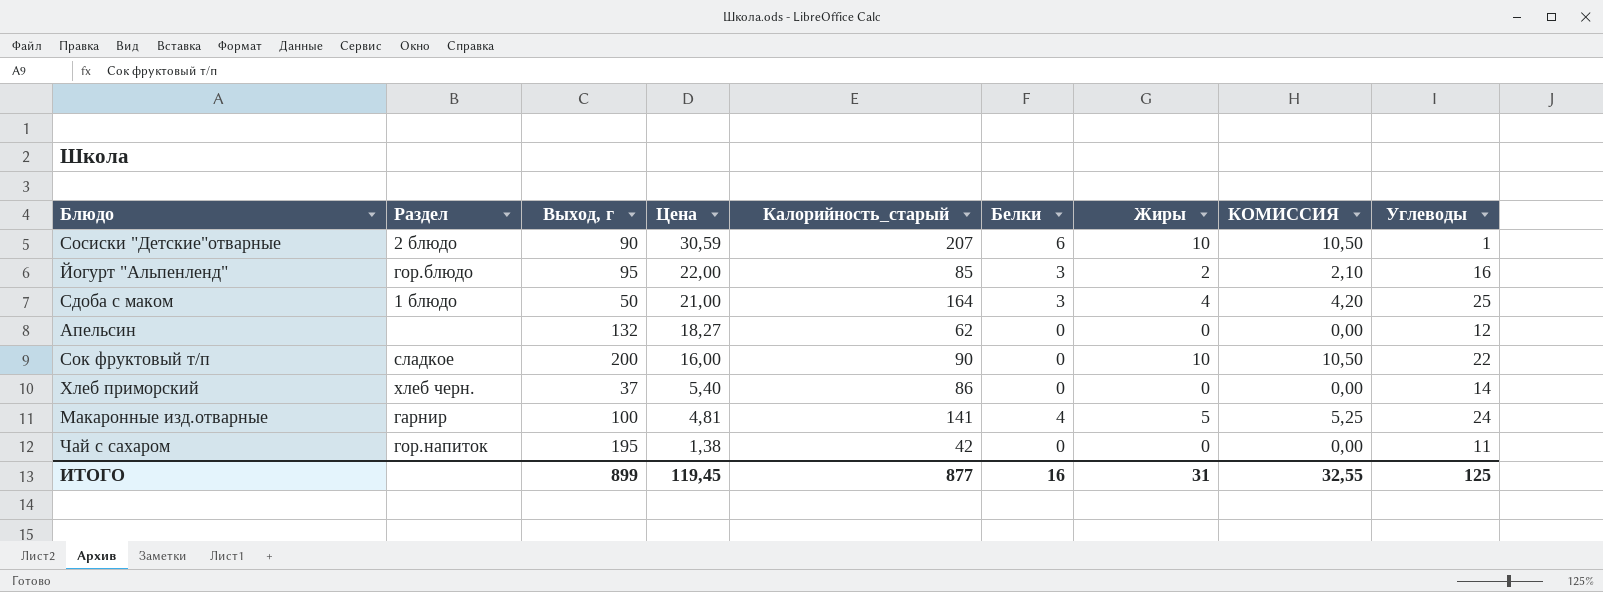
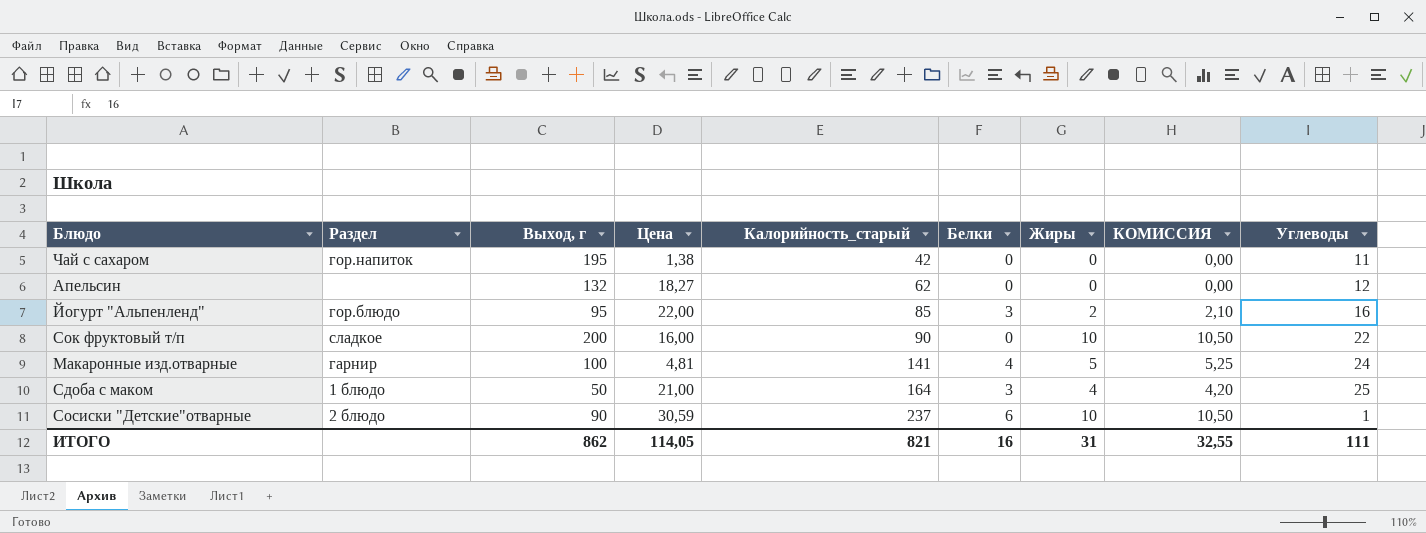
row order: Цена descending -> Калорийность_старый ascending
row Хлеб приморский: хлеб черн. | 37 | 5,40 | 86 | 0 | 0 | 0,00 | 14 -> none
Сосиски "Детские"отварные | Калорийность_старый: 207 -> 237
ИТОГО | Выход, г: 899 -> 862
ИТОГО | Цена: 119,45 -> 114,05
ИТОГО | Калорийность_старый: 877 -> 821
ИТОГО | Углеводы: 125 -> 111

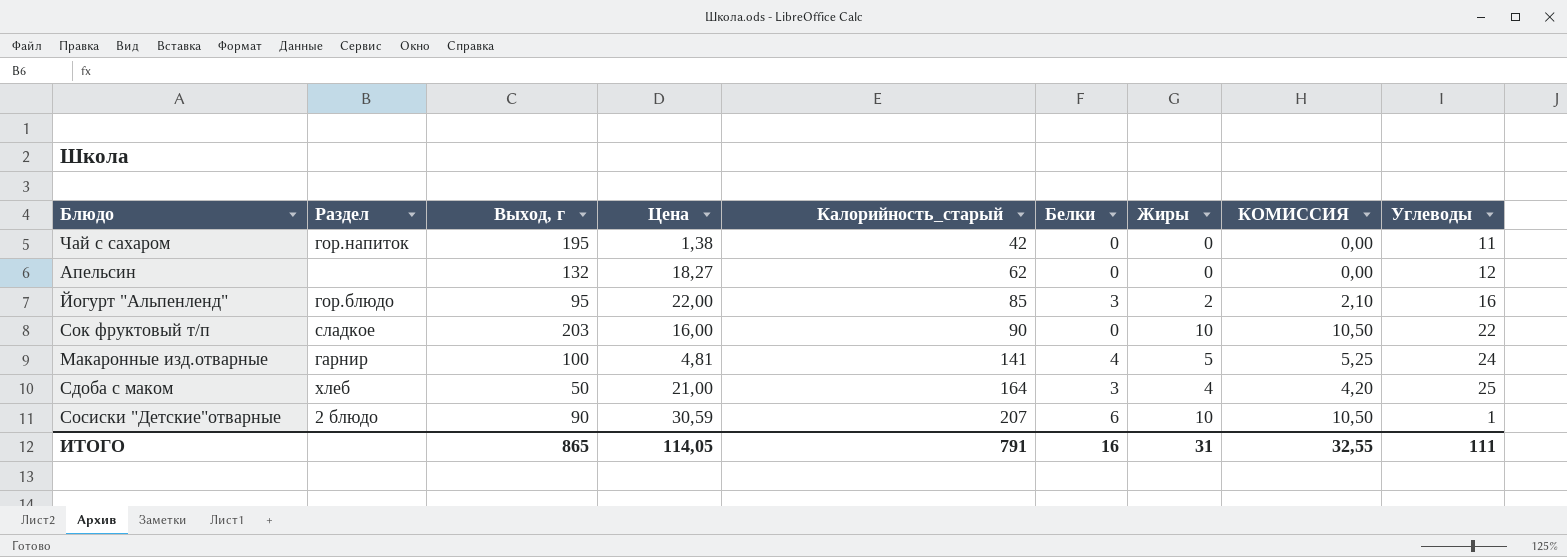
Сок фруктовый т/п | Выход, г: 200 -> 203
Сдоба с маком | Раздел: 1 блюдо -> хлеб
Сосиски "Детские"отварные | Калорийность_старый: 237 -> 207
ИТОГО | Выход, г: 862 -> 865
ИТОГО | Калорийность_старый: 821 -> 791

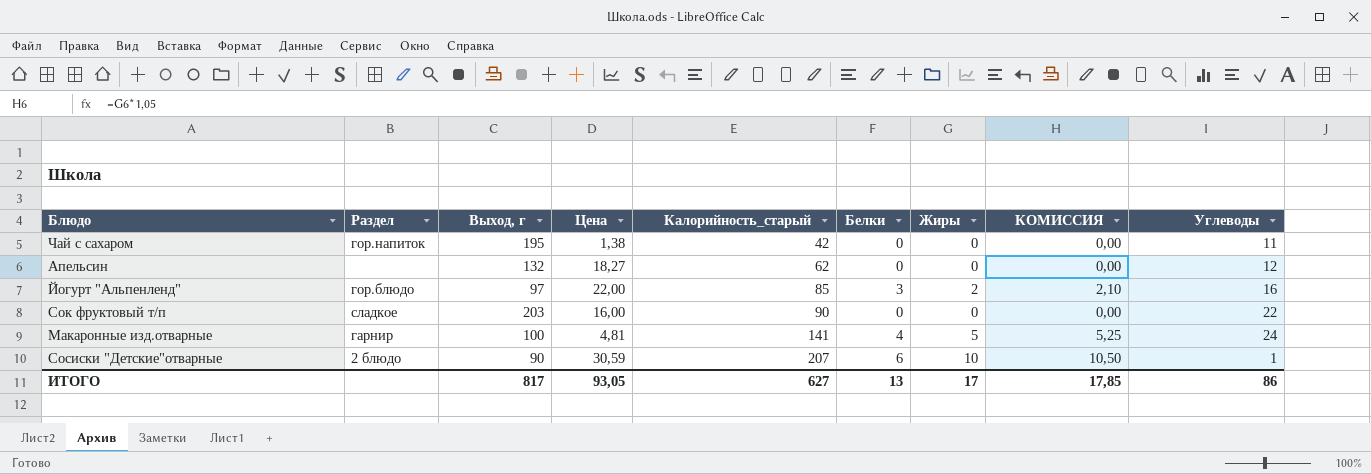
row Сдоба с маком: хлеб | 50 | 21,00 | 164 | 3 | 4 | 4,20 | 25 -> none
Йогурт "Альпенленд" | Выход, г: 95 -> 97
Сок фруктовый т/п | Жиры: 10 -> 0
Сок фруктовый т/п | КОМИССИЯ: 10,50 -> 0,00
ИТОГО | Выход, г: 865 -> 817
ИТОГО | Цена: 114,05 -> 93,05
ИТОГО | Калорийность_старый: 791 -> 627
ИТОГО | Белки: 16 -> 13
ИТОГО | Жиры: 31 -> 17
ИТОГО | КОМИССИЯ: 32,55 -> 17,85
ИТОГО | Углеводы: 111 -> 86

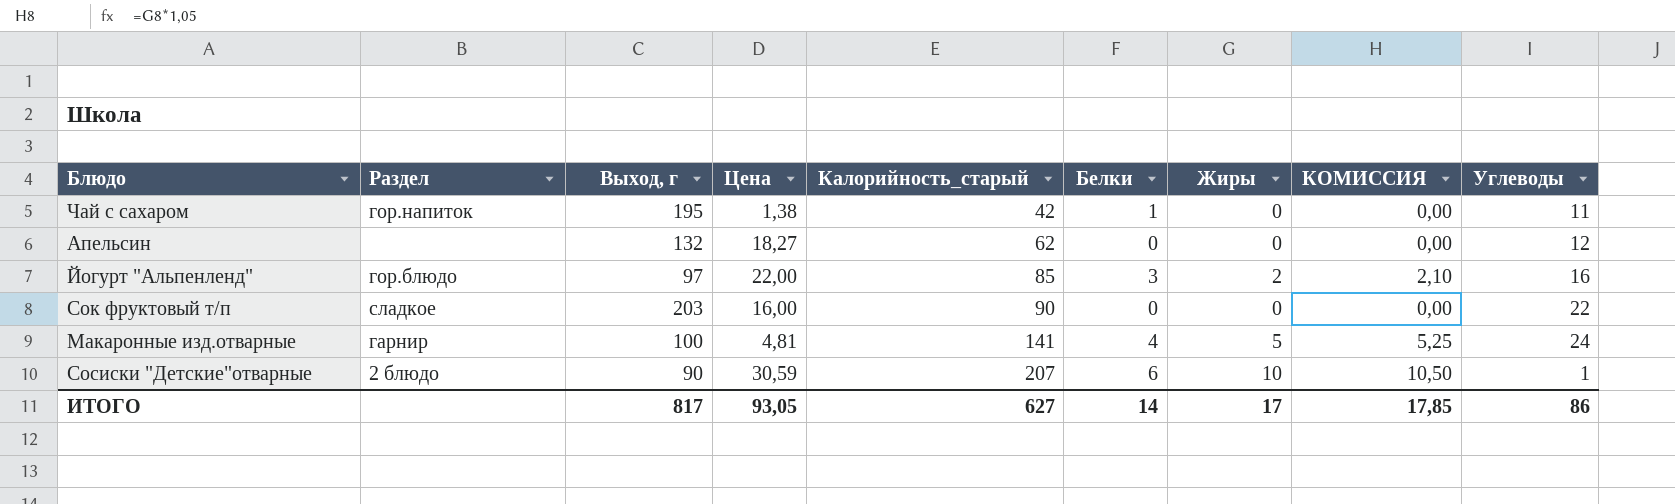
Чай с сахаром | Белки: 0 -> 1
ИТОГО | Белки: 13 -> 14

